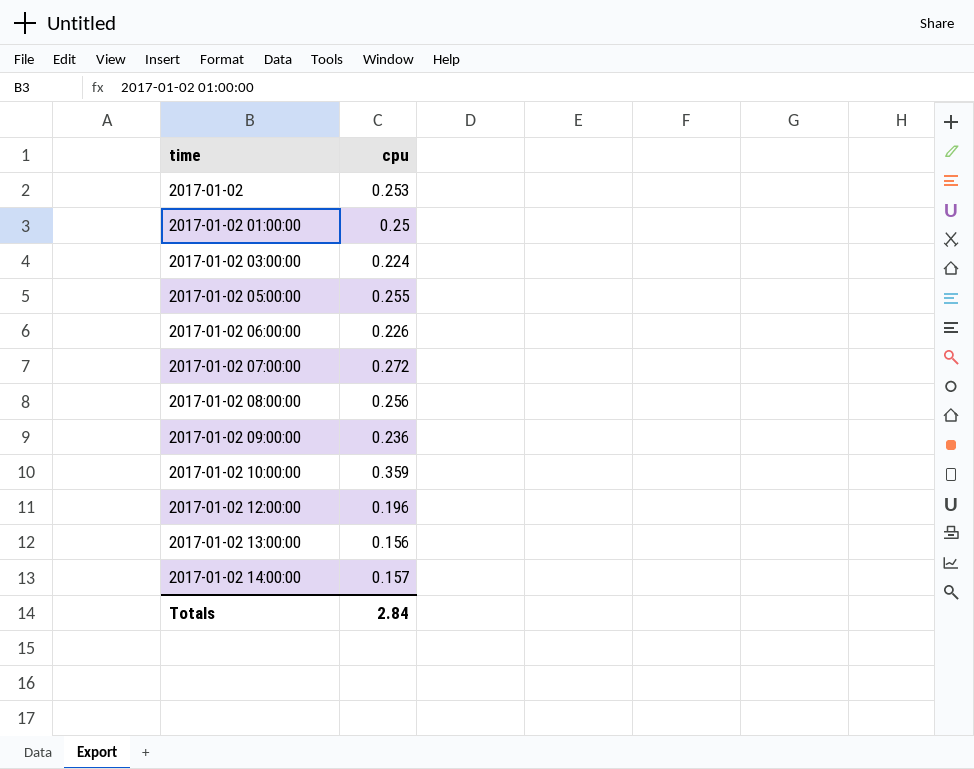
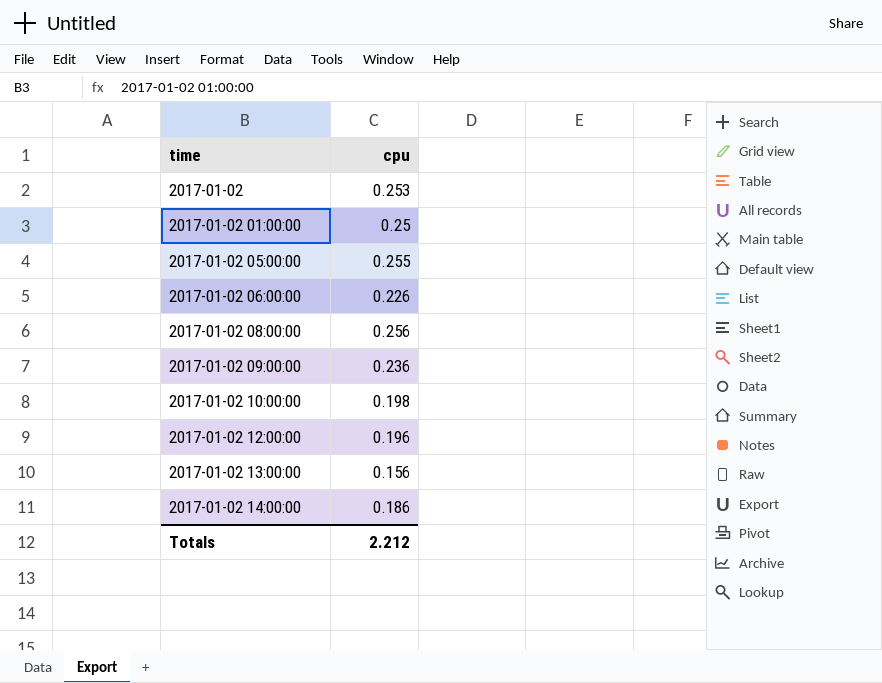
row 2017-01-02 03:00:00: 0.224 -> none
row 2017-01-02 07:00:00: 0.272 -> none
2017-01-02 10:00:00 | cpu: 0.359 -> 0.198
2017-01-02 14:00:00 | cpu: 0.157 -> 0.186
Totals | cpu: 2.84 -> 2.212

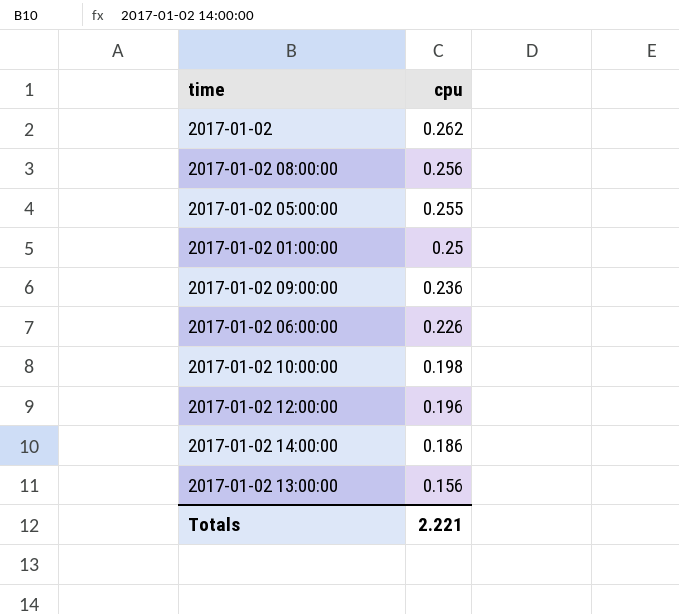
row order: time ascending -> cpu descending
2017-01-02 | cpu: 0.253 -> 0.262
Totals | cpu: 2.212 -> 2.221

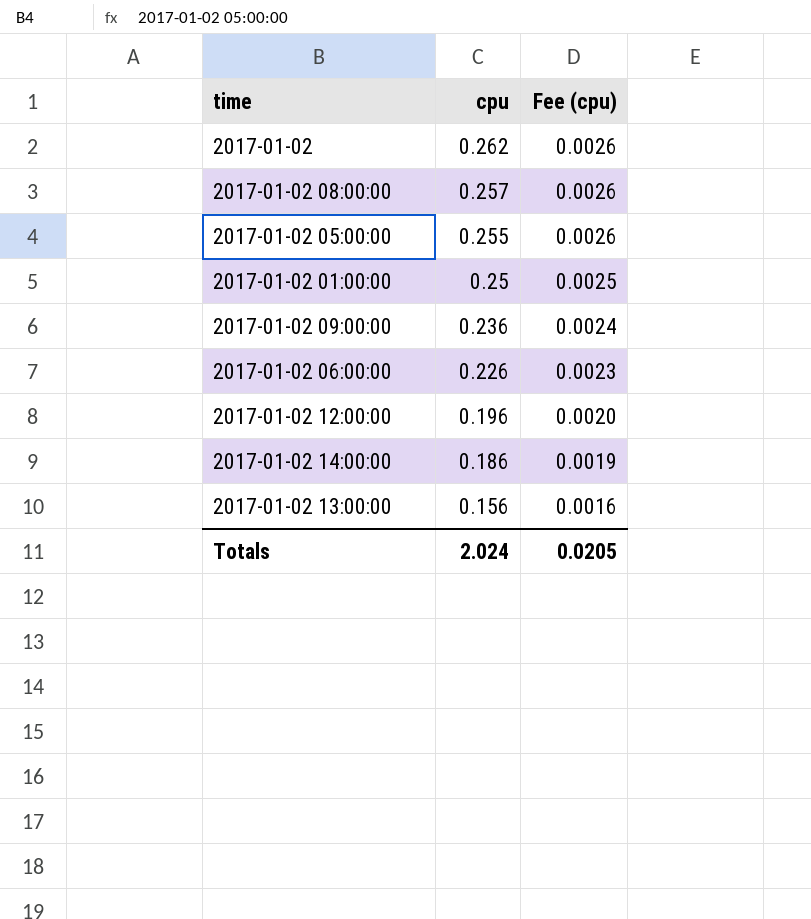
column Fee (cpu) | formula: none -> [cpu] * 0.01
row 2017-01-02 10:00:00: 0.198 -> none
2017-01-02 08:00:00 | cpu: 0.256 -> 0.257
Totals | cpu: 2.221 -> 2.024

